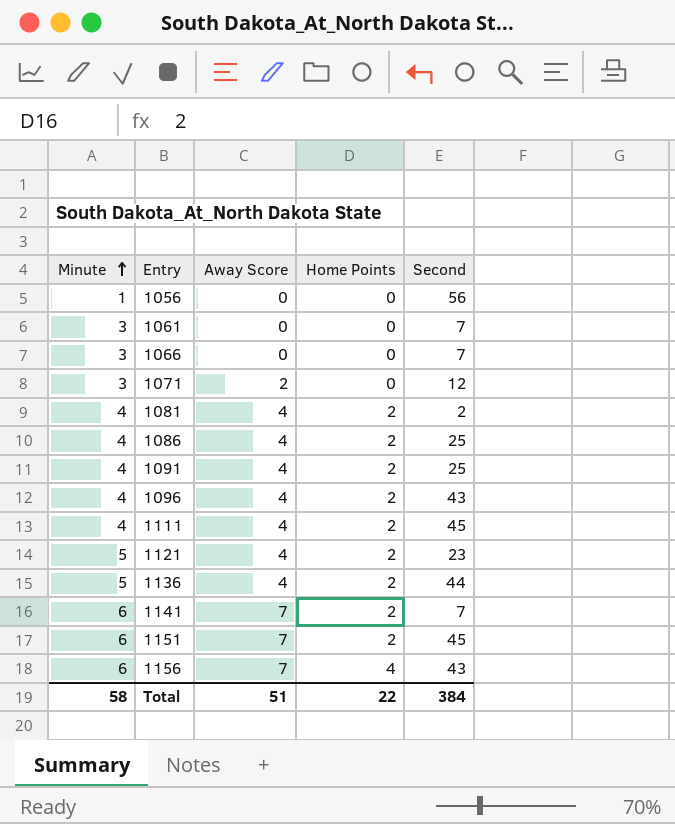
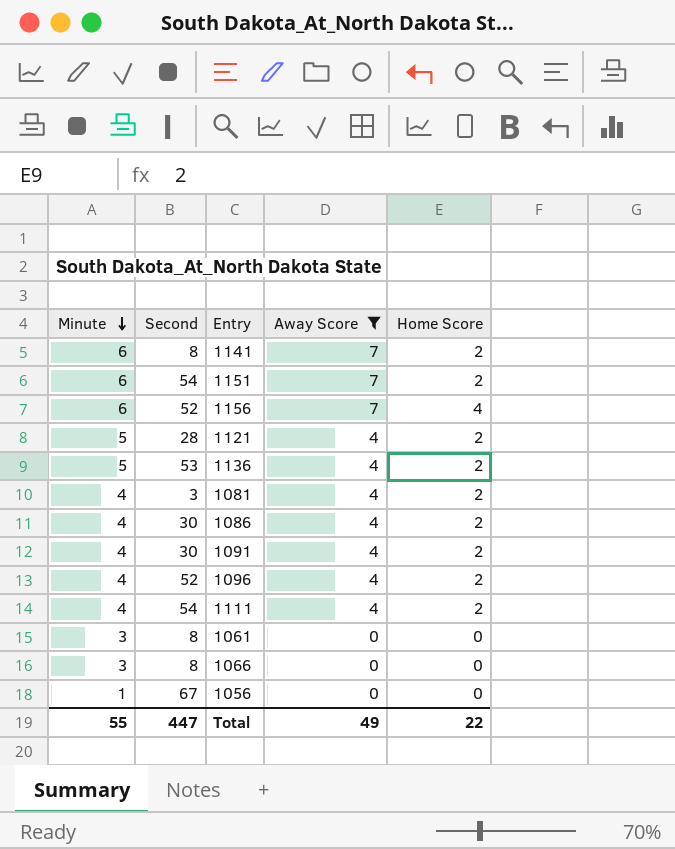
filter: none -> Away Score != 2
row order: Minute ascending -> Minute descending
column Second | position: 5 -> 2
column name: Home Points -> Home Score
1141 | Second: 7 -> 8
1151 | Second: 45 -> 54
1156 | Second: 43 -> 52
1121 | Second: 23 -> 28
1136 | Second: 44 -> 53
1081 | Second: 2 -> 3
1086 | Second: 25 -> 30
1091 | Second: 25 -> 30
1096 | Second: 43 -> 52
1111 | Second: 45 -> 54
1061 | Second: 7 -> 8
1066 | Second: 7 -> 8
1056 | Second: 56 -> 67
Total | Minute: 58 -> 55
Total | Second: 384 -> 447
Total | Away Score: 51 -> 49

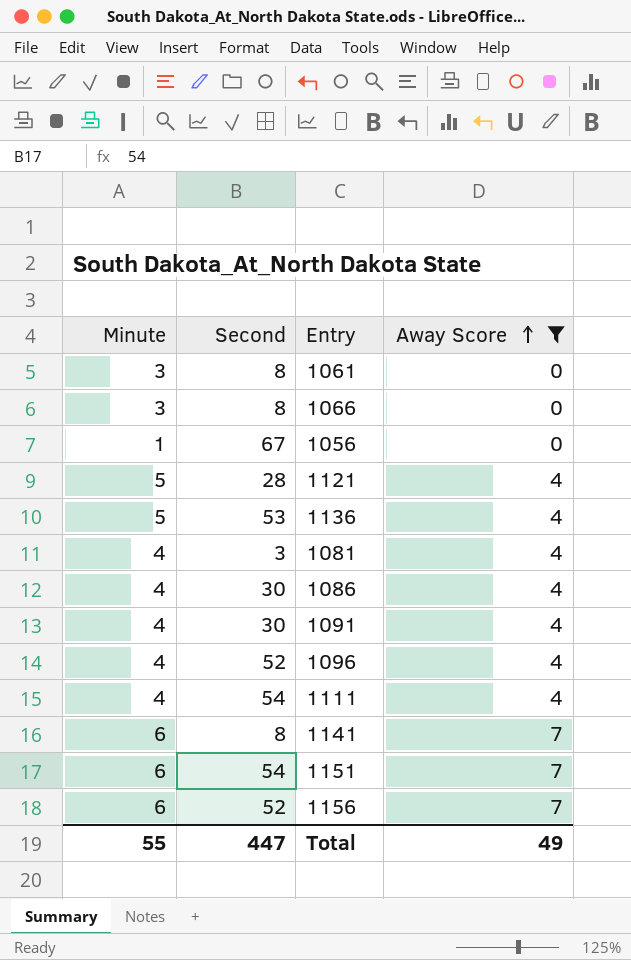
row order: Minute descending -> Away Score ascending
column Home Score | position: 5 -> none

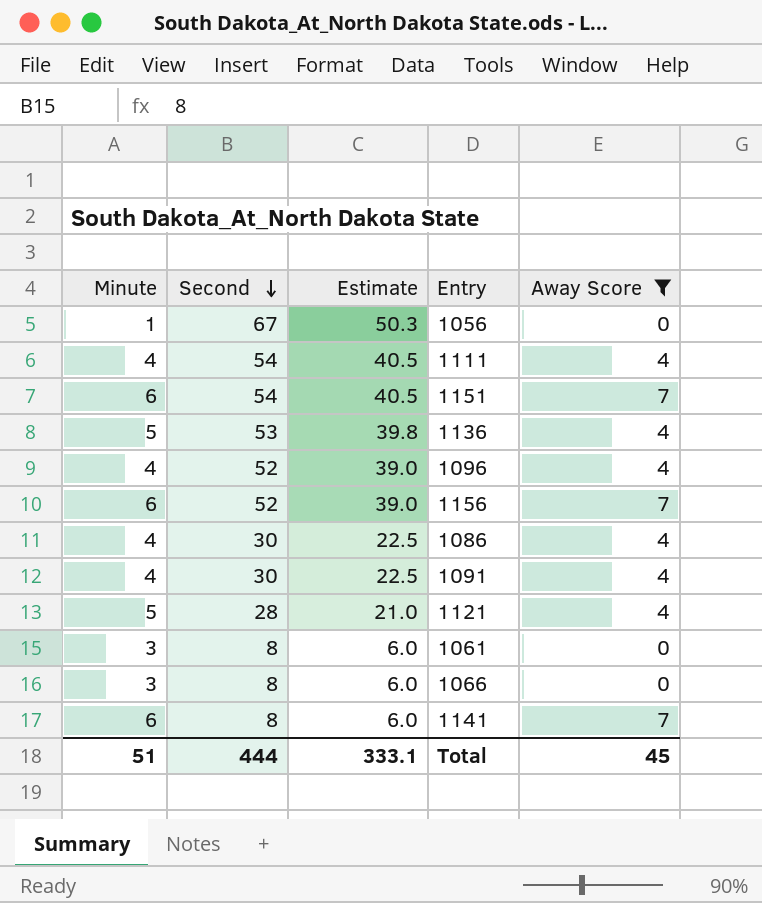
row order: Away Score ascending -> Second descending
column Estimate | formula: none -> [Second] * 0.75
row 1081: 4 | 3 | 4 -> none
Total | Minute: 55 -> 51
Total | Second: 447 -> 444
Total | Away Score: 49 -> 45

